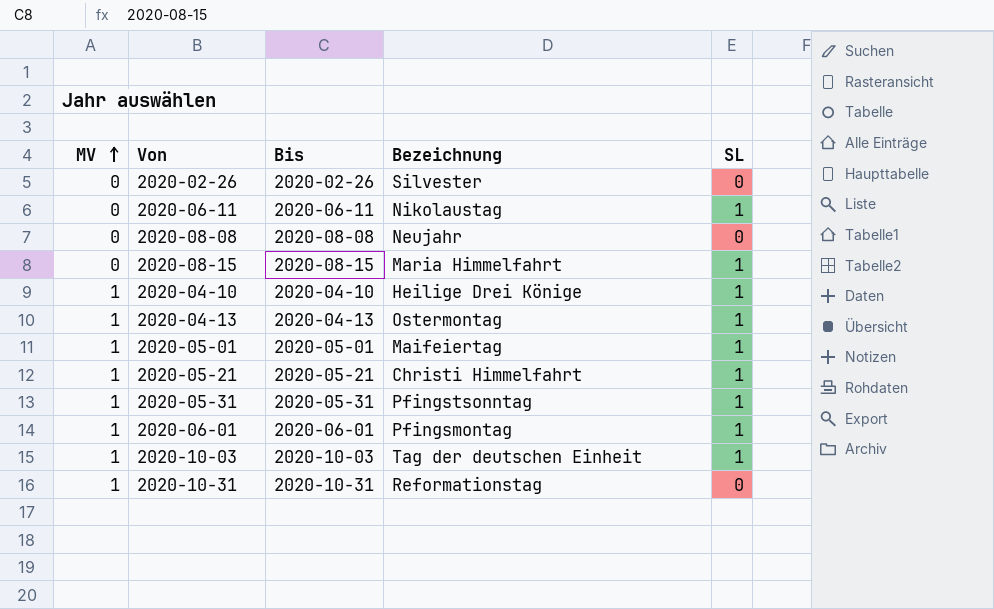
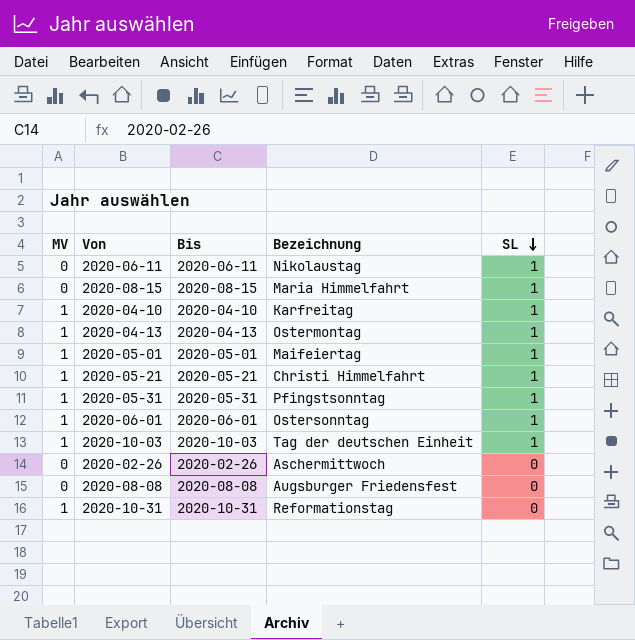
row order: MV ascending -> SL descending
2020-04-10 | Bezeichnung: Heilige Drei Könige -> Karfreitag
2020-06-01 | Bezeichnung: Pfingsmontag -> Ostersonntag
2020-02-26 | Bezeichnung: Silvester -> Aschermittwoch
2020-08-08 | Bezeichnung: Neujahr -> Augsburger Friedensfest

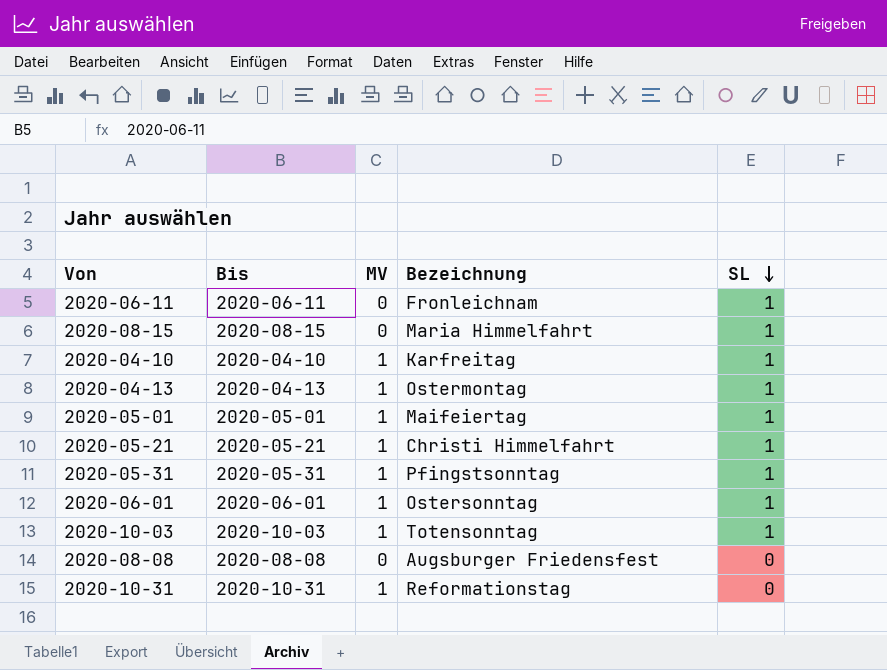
column MV | position: 1 -> 3
row 2020-02-26: 0 | 2020-02-26 | Aschermittwoch | 0 -> none
2020-06-11 | Bezeichnung: Nikolaustag -> Fronleichnam
2020-10-03 | Bezeichnung: Tag der deutschen Einheit -> Totensonntag

